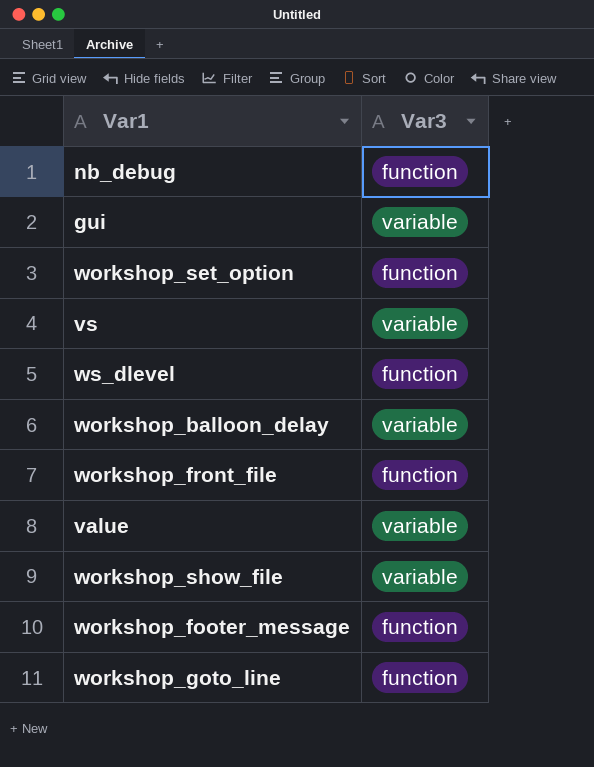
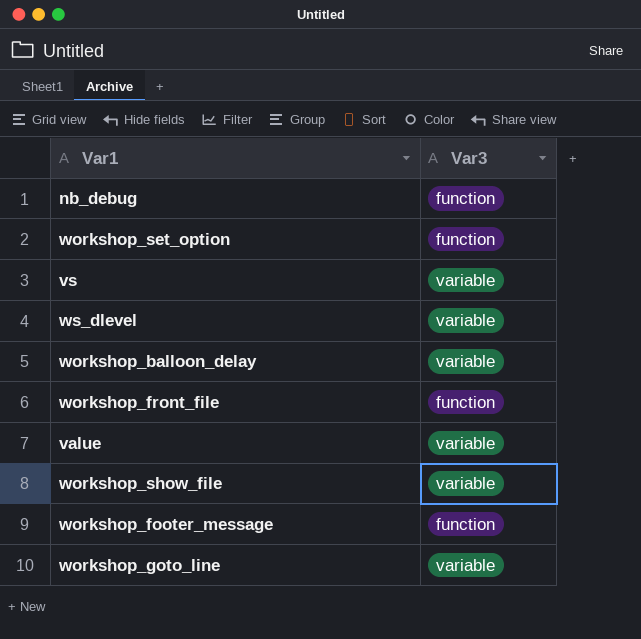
row gui: variable -> none
ws_dlevel | Var3: function -> variable
workshop_goto_line | Var3: function -> variable

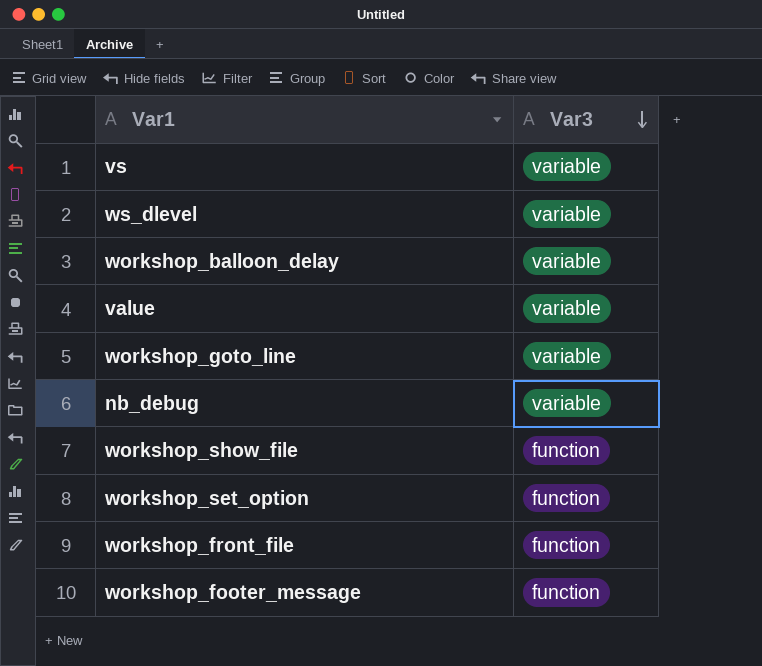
row order: none -> Var3 descending
nb_debug | Var3: function -> variable
workshop_show_file | Var3: variable -> function

